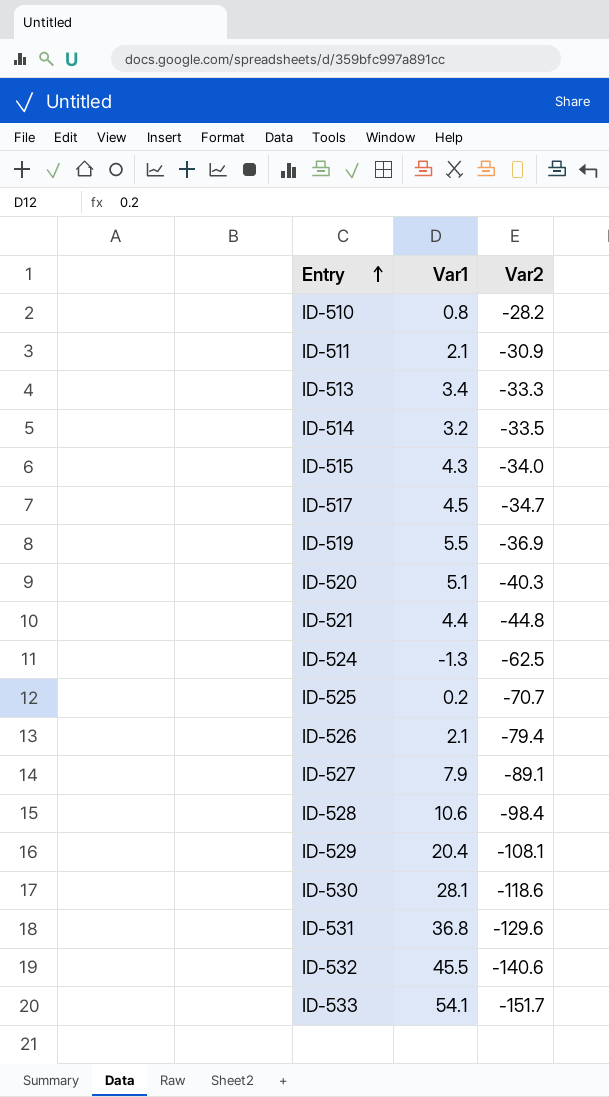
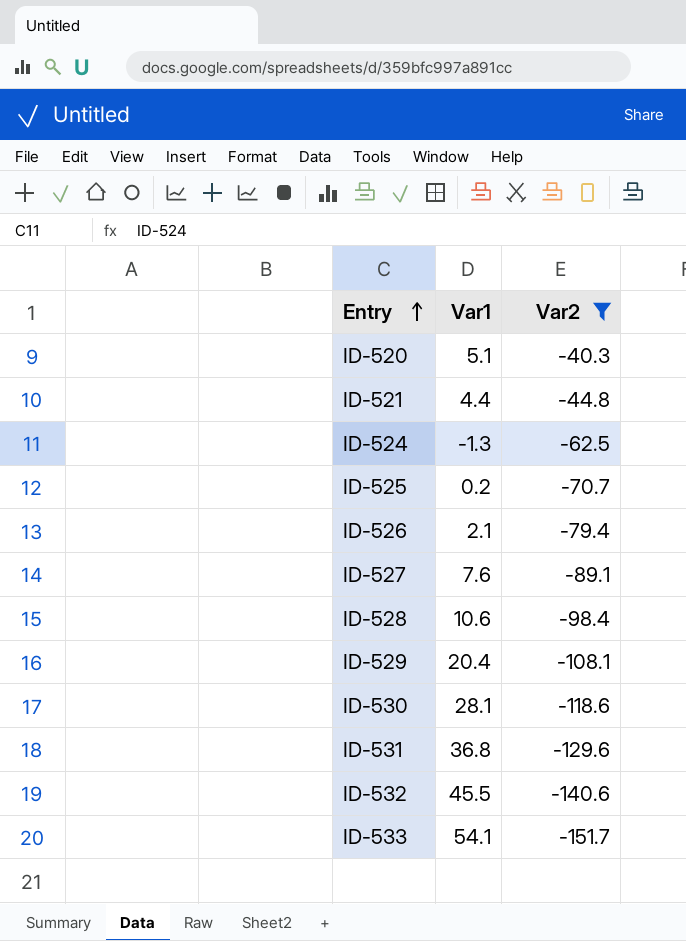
filter: none -> Var2 <= -40.3
ID-527 | Var1: 7.9 -> 7.6

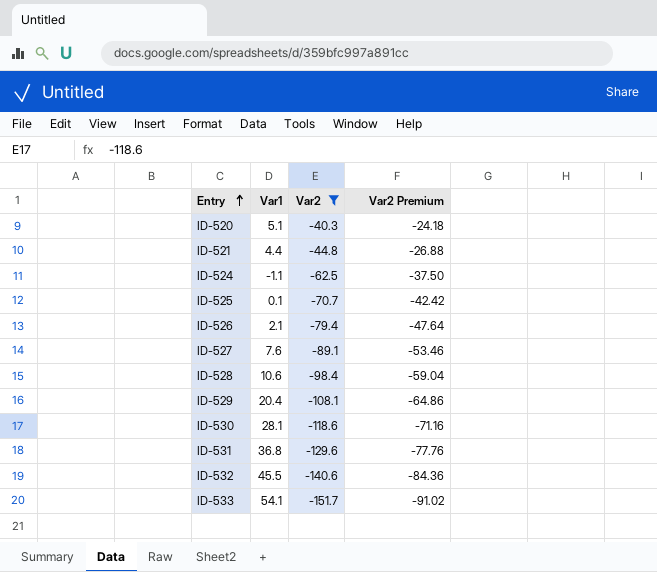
column Var2 Premium | formula: none -> [Var2] * 0.6
ID-524 | Var1: -1.3 -> -1.1
ID-525 | Var1: 0.2 -> 0.1

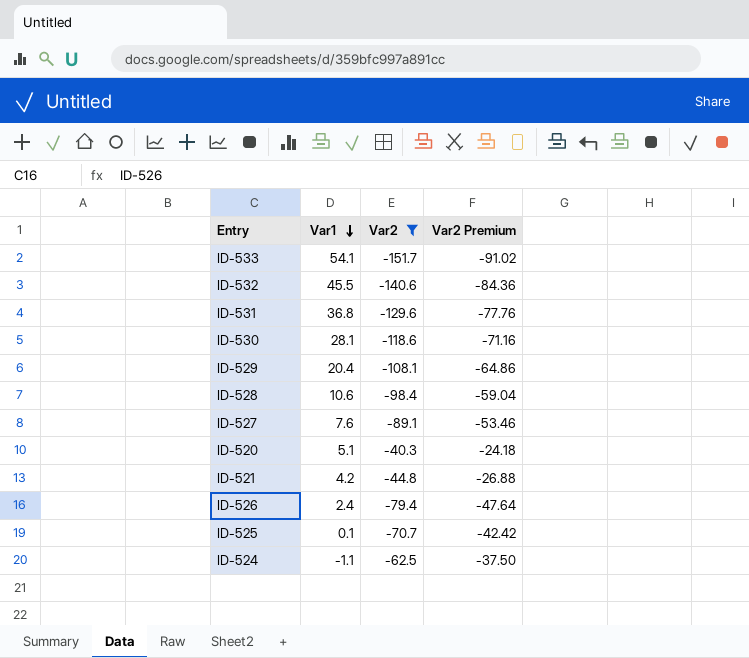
row order: Entry ascending -> Var1 descending
ID-521 | Var1: 4.4 -> 4.2
ID-526 | Var1: 2.1 -> 2.4

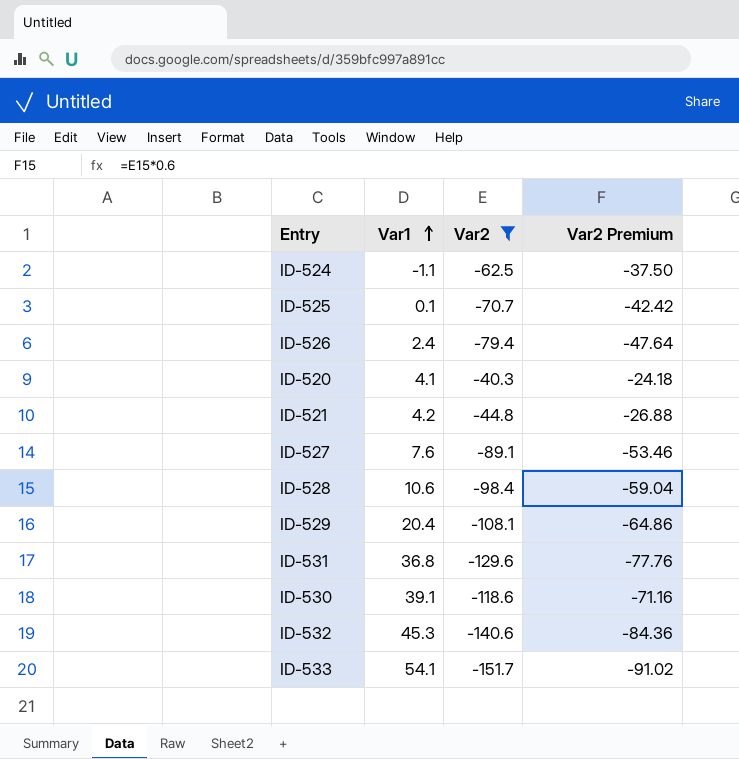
row order: Var1 descending -> Var1 ascending
ID-520 | Var1: 5.1 -> 4.1
ID-530 | Var1: 28.1 -> 39.1
ID-532 | Var1: 45.5 -> 45.3

